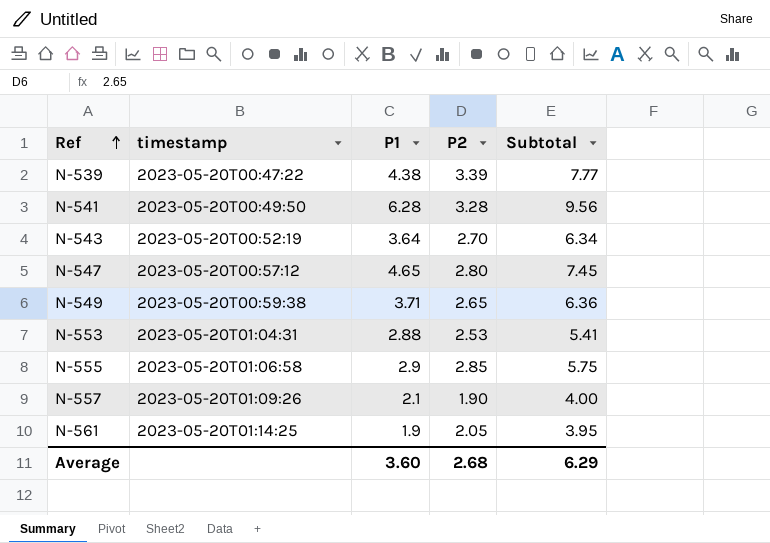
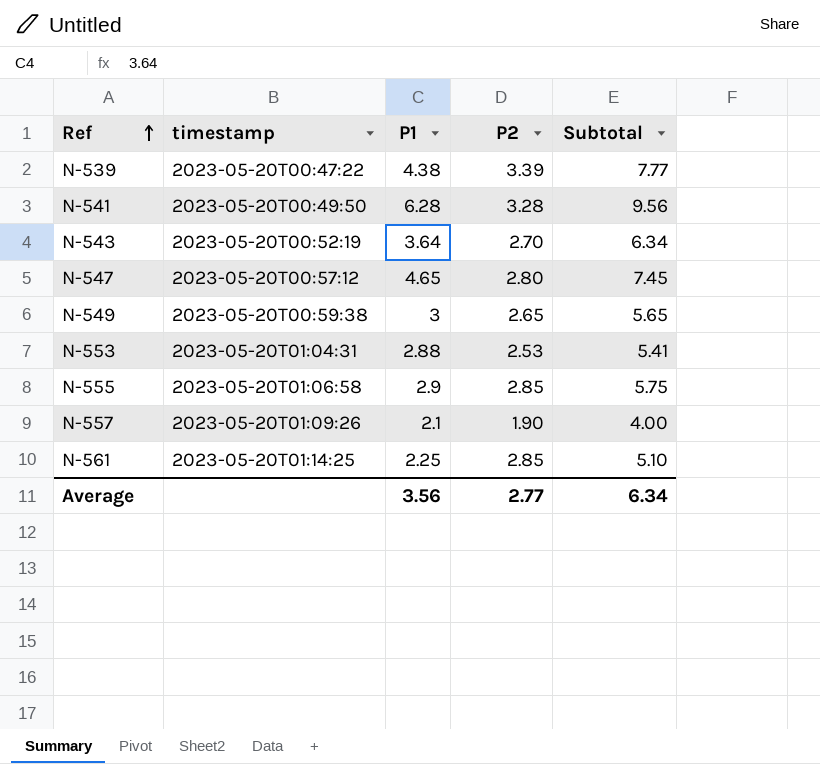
N-549 | P1: 3.71 -> 3
N-549 | Subtotal: 6.36 -> 5.65
N-561 | P1: 1.9 -> 2.25
N-561 | P2: 2.05 -> 2.85
N-561 | Subtotal: 3.95 -> 5.10
Average | P1: 3.60 -> 3.56
Average | P2: 2.68 -> 2.77
Average | Subtotal: 6.29 -> 6.34

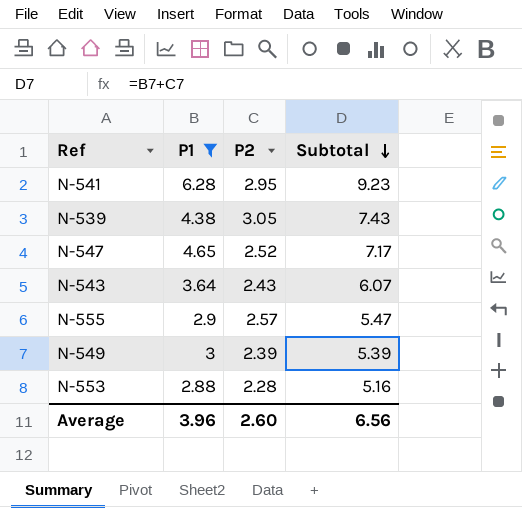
filter: none -> P1 >= 2.88
row order: Ref ascending -> Subtotal descending
column timestamp | position: 2 -> none
N-541 | P2: 3.28 -> 2.95
N-541 | Subtotal: 9.56 -> 9.23
N-539 | P2: 3.39 -> 3.05
N-539 | Subtotal: 7.77 -> 7.43
N-547 | P2: 2.80 -> 2.52
N-547 | Subtotal: 7.45 -> 7.17
N-543 | P2: 2.70 -> 2.43
N-543 | Subtotal: 6.34 -> 6.07
N-555 | P2: 2.85 -> 2.57
N-555 | Subtotal: 5.75 -> 5.47
N-549 | P2: 2.65 -> 2.39
N-549 | Subtotal: 5.65 -> 5.39
N-553 | P2: 2.53 -> 2.28
N-553 | Subtotal: 5.41 -> 5.16
Average | P1: 3.56 -> 3.96
Average | P2: 2.77 -> 2.60
Average | Subtotal: 6.34 -> 6.56

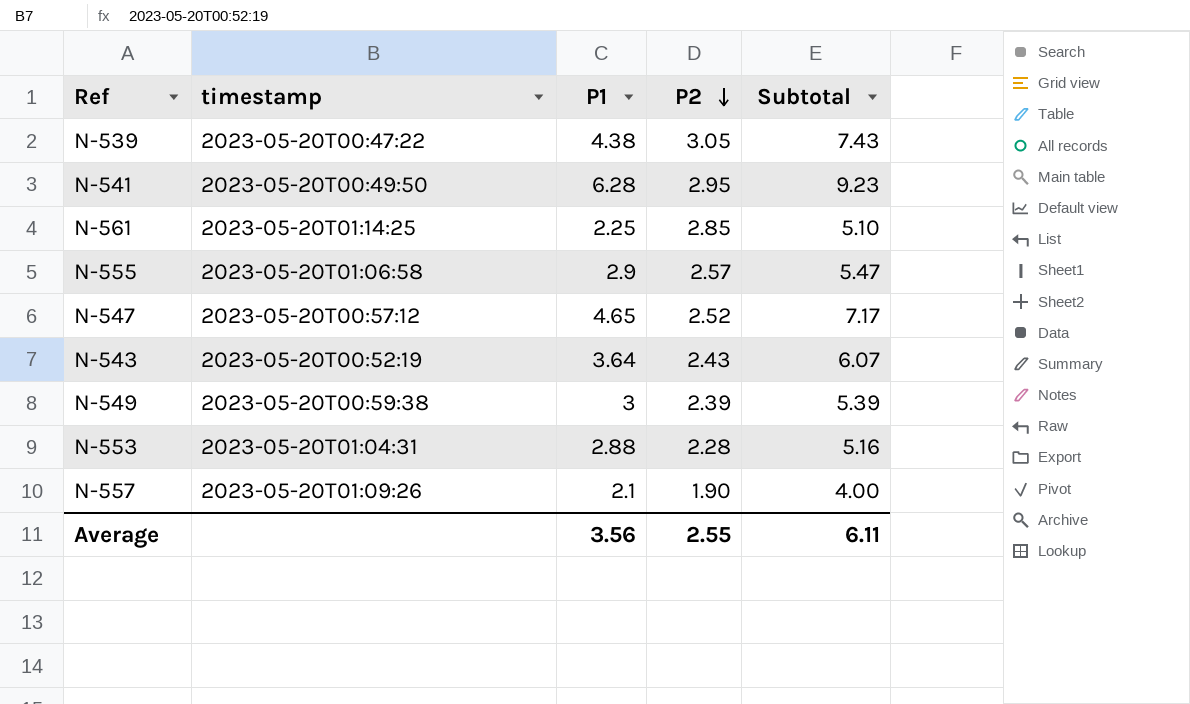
filter: P1 >= 2.88 -> none
row order: Subtotal descending -> P2 descending
column timestamp | position: none -> 2
Average | P1: 3.96 -> 3.56
Average | P2: 2.60 -> 2.55
Average | Subtotal: 6.56 -> 6.11

